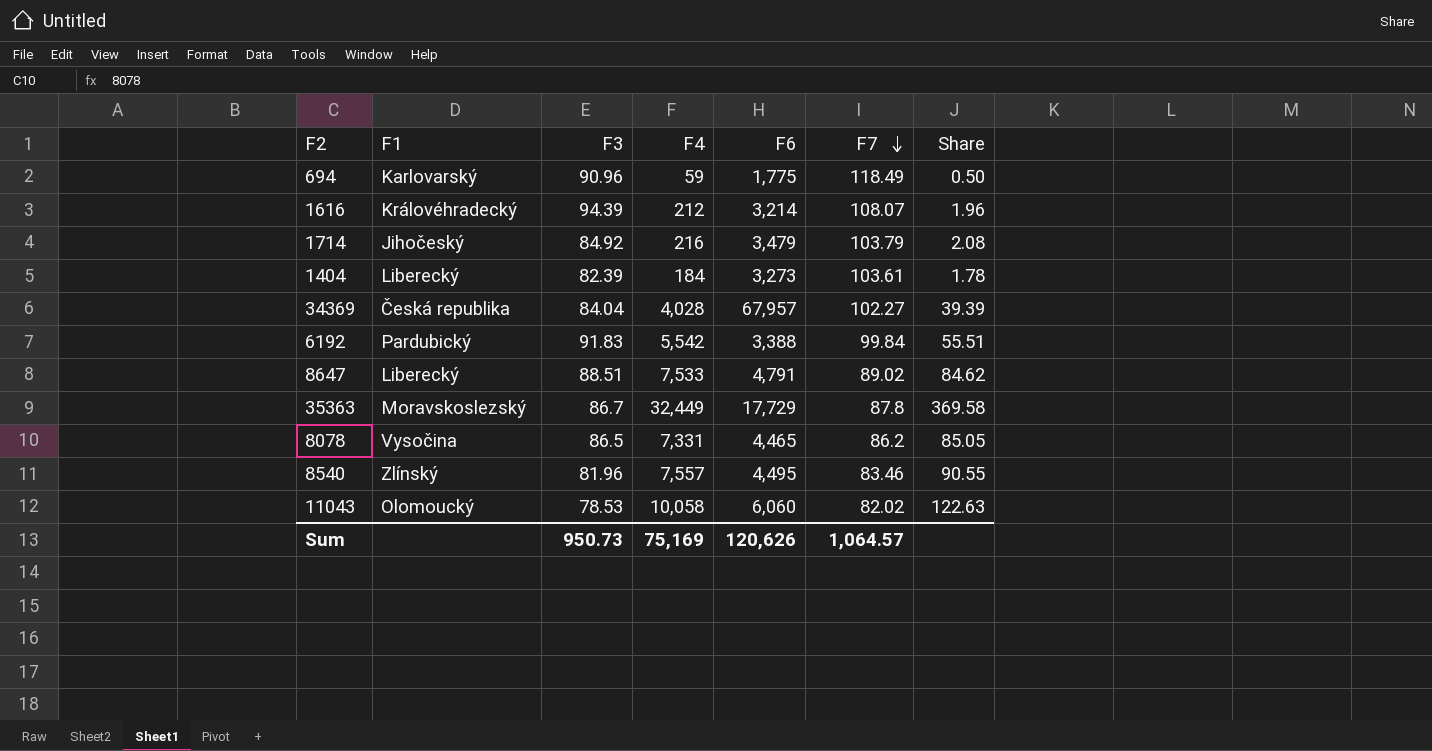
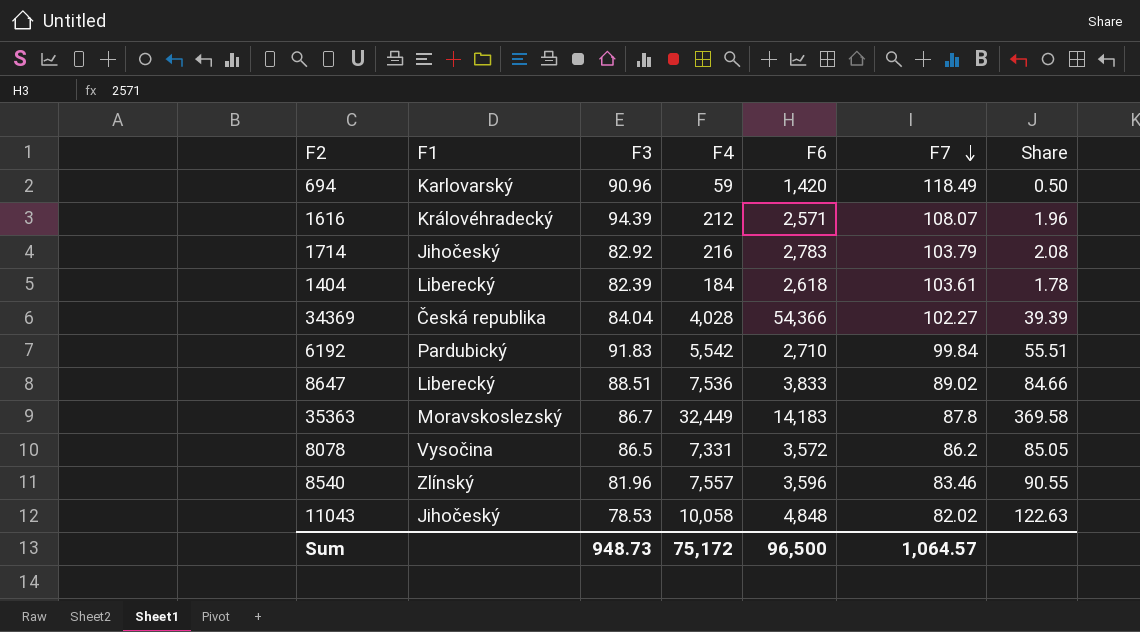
694 | F6: 1,775 -> 1,420
1616 | F6: 3,214 -> 2,571
1714 | F3: 84.92 -> 82.92
1714 | F6: 3,479 -> 2,783
1404 | F6: 3,273 -> 2,618
34369 | F6: 67,957 -> 54,366
6192 | F6: 3,388 -> 2,710
8647 | F4: 7,533 -> 7,536
8647 | F6: 4,791 -> 3,833
8647 | Share: 84.62 -> 84.66
35363 | F6: 17,729 -> 14,183
8078 | F6: 4,465 -> 3,572
8540 | F6: 4,495 -> 3,596
11043 | F1: Olomoucký -> Jihočeský
11043 | F6: 6,060 -> 4,848
Sum | F3: 950.73 -> 948.73
Sum | F4: 75,169 -> 75,172
Sum | F6: 120,626 -> 96,500

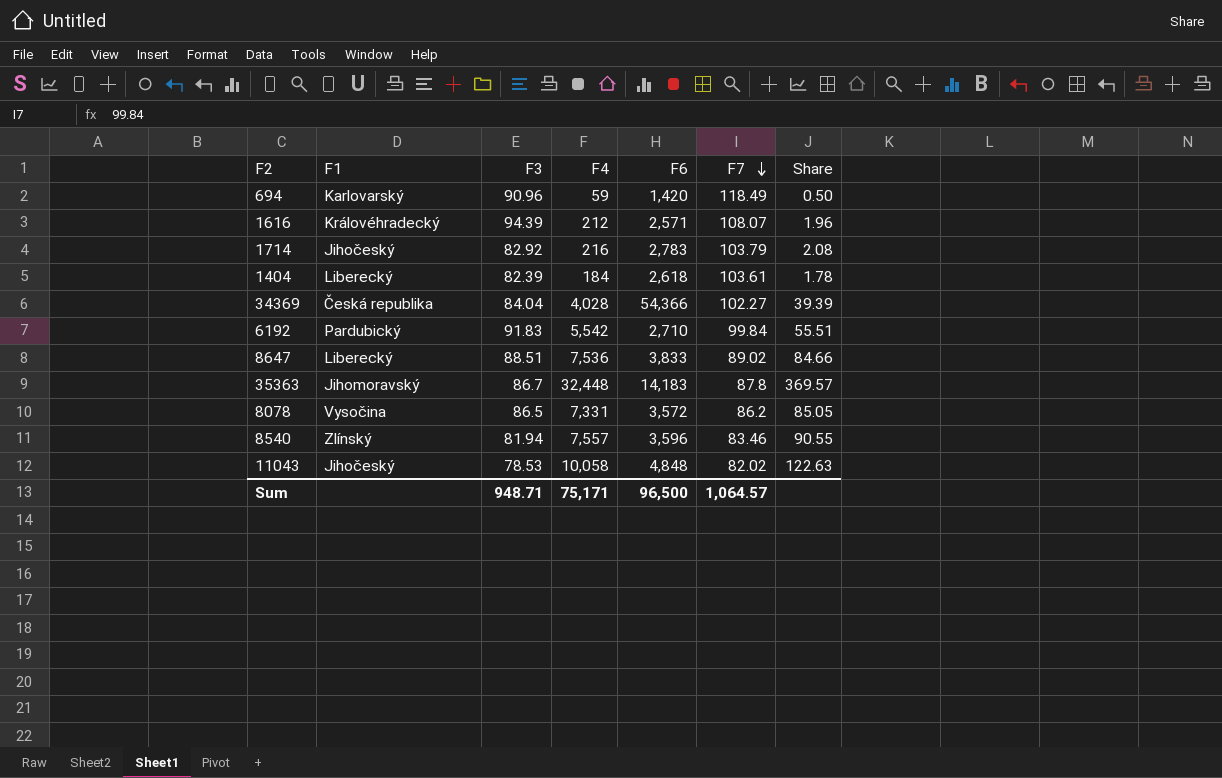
35363 | F1: Moravskoslezský -> Jihomoravský
35363 | F4: 32,449 -> 32,448
35363 | Share: 369.58 -> 369.57
8540 | F3: 81.96 -> 81.94
Sum | F3: 948.73 -> 948.71
Sum | F4: 75,172 -> 75,171

